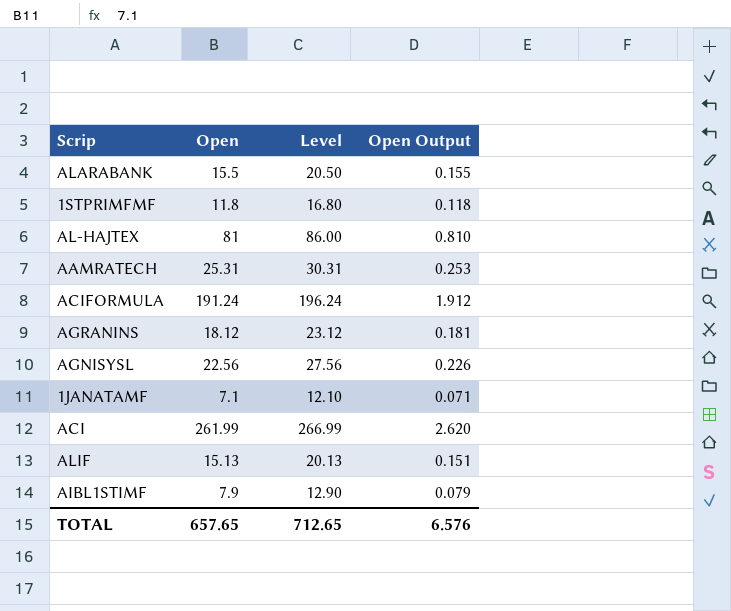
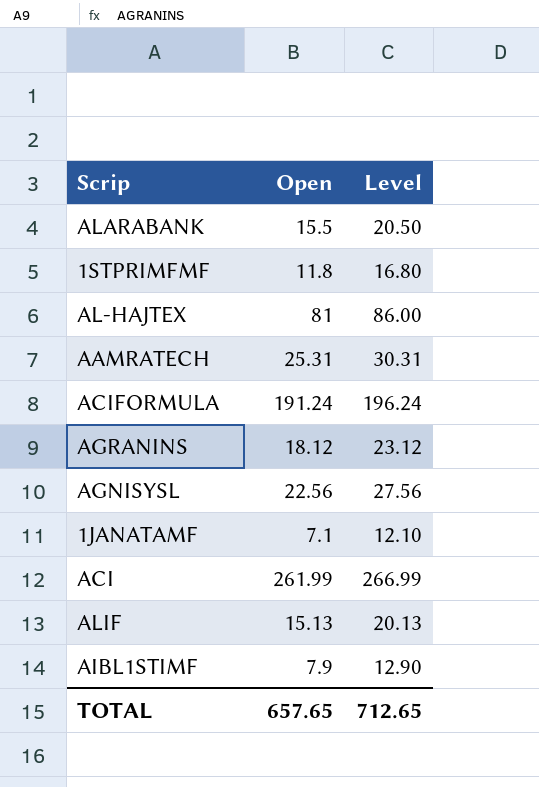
column Open Output | formula: [Open] * 0.01 -> none

